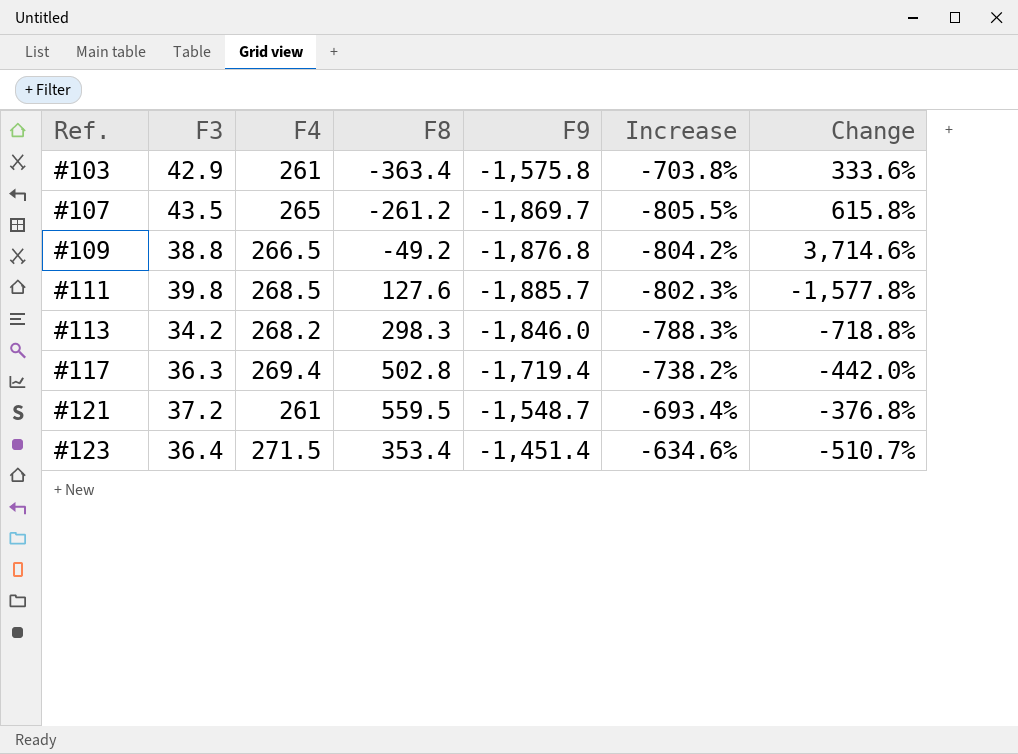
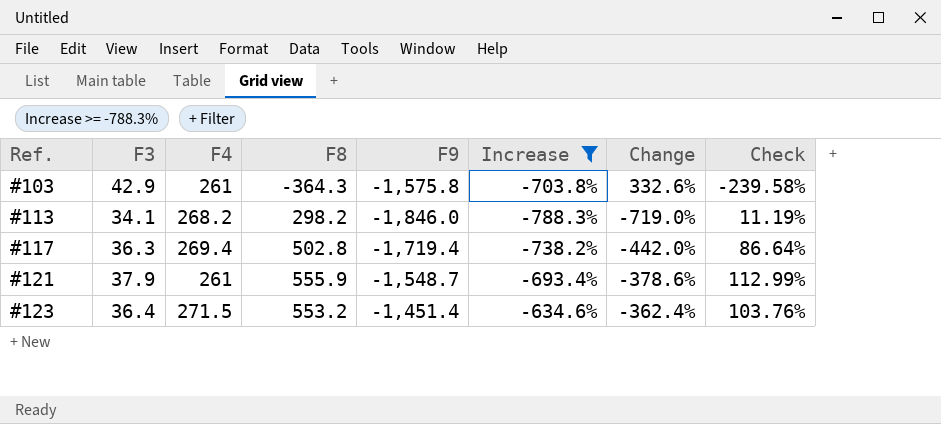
filter: none -> Increase >= -788.3%
column Check | formula: none -> ([F8] - [F4]) / [F4]
#103 | F8: -363.4 -> -364.3
#103 | Change: 333.6% -> 332.6%
#113 | F3: 34.2 -> 34.1
#113 | F8: 298.3 -> 298.2
#113 | Change: -718.8% -> -719.0%
#121 | F3: 37.2 -> 37.9
#121 | F8: 559.5 -> 555.9
#121 | Change: -376.8% -> -378.6%
#123 | F8: 353.4 -> 553.2
#123 | Change: -510.7% -> -362.4%

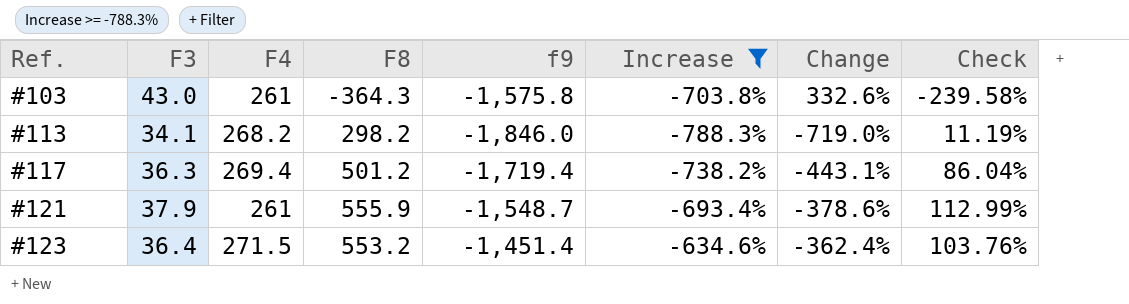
column name: F9 -> f9
#103 | F3: 42.9 -> 43.0
#117 | F8: 502.8 -> 501.2
#117 | Change: -442.0% -> -443.1%
#117 | Check: 86.64% -> 86.04%

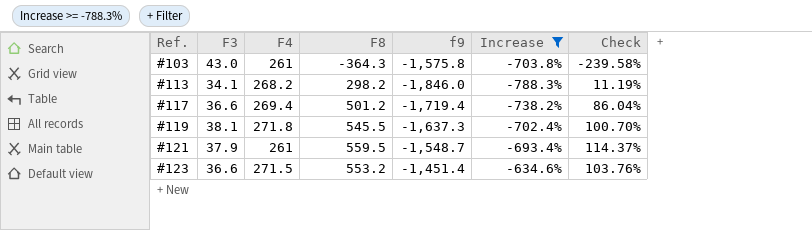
column Change | formula: ([f9] - [F8]) / [F8] -> none
#117 | F3: 36.3 -> 36.6
row #119: none -> 38.1 | 271.8 | 545.5 | -1,637.3 | -702.4% | 100.70%
#121 | F8: 555.9 -> 559.5
#121 | Check: 112.99% -> 114.37%
#123 | F3: 36.4 -> 36.6

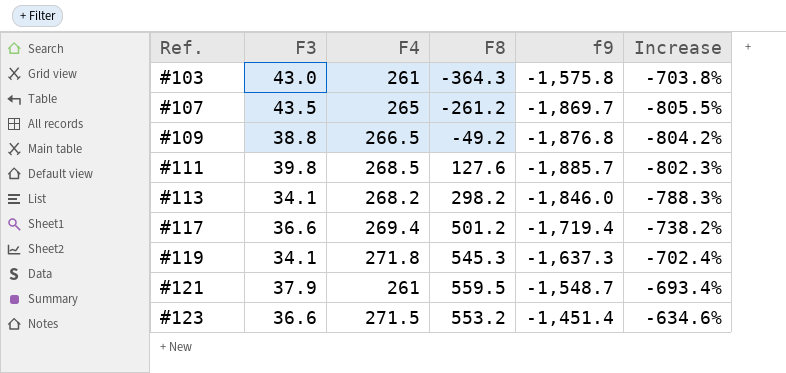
filter: Increase >= -788.3% -> none
column Check | formula: ([F8] - [F4]) / [F4] -> none
#119 | F3: 38.1 -> 34.1
#119 | F8: 545.5 -> 545.3

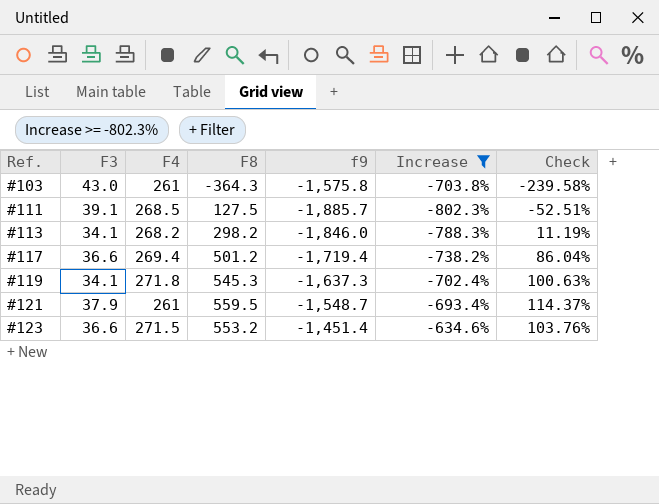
filter: none -> Increase >= -802.3%
column Check | formula: none -> ([F8] - [F4]) / [F4]
#111 | F3: 39.8 -> 39.1
#111 | F8: 127.6 -> 127.5

